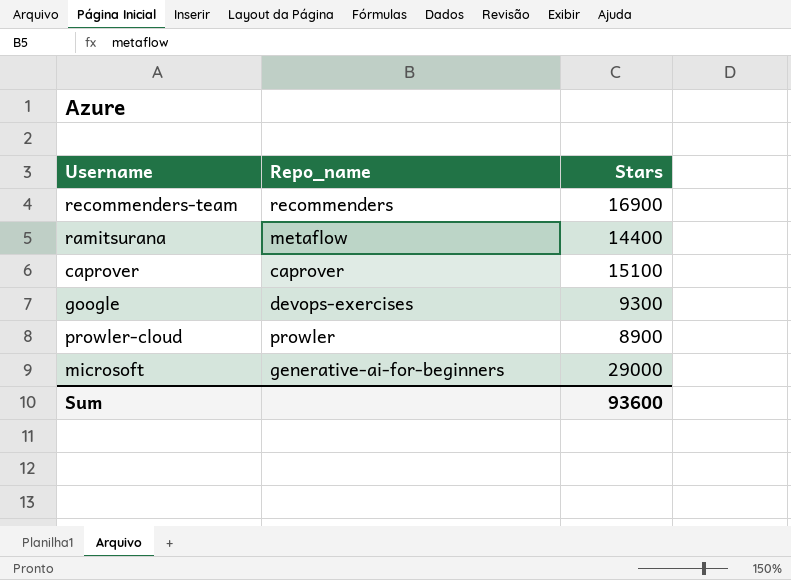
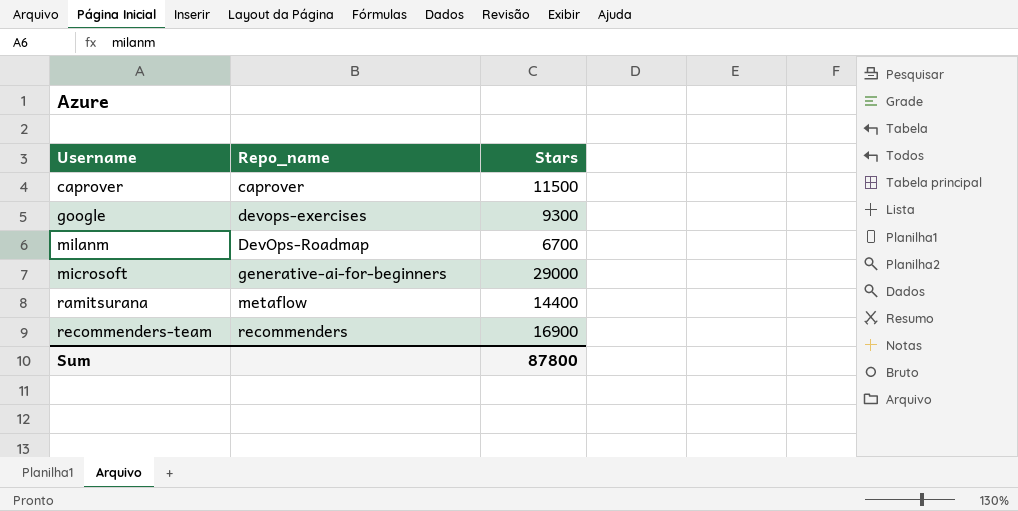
row order: none -> Repo_name ascending
row prowler-cloud: prowler | 8900 -> none
caprover | Stars: 15100 -> 11500
row milanm: none -> DevOps-Roadmap | 6700
Sum | Stars: 93600 -> 87800

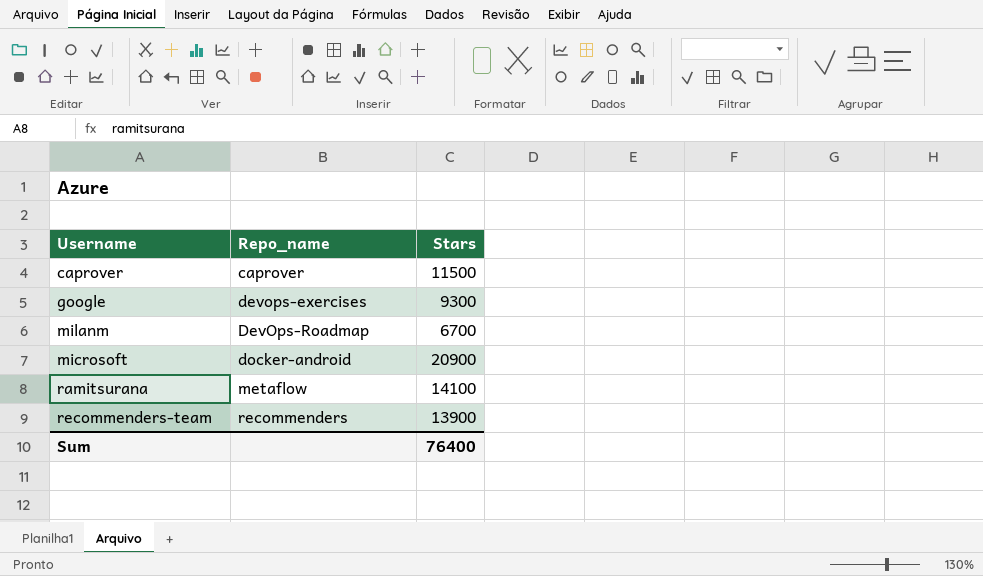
microsoft | Repo_name: generative-ai-for-beginners -> docker-android
microsoft | Stars: 29000 -> 20900
ramitsurana | Stars: 14400 -> 14100
recommenders-team | Stars: 16900 -> 13900
Sum | Stars: 87800 -> 76400

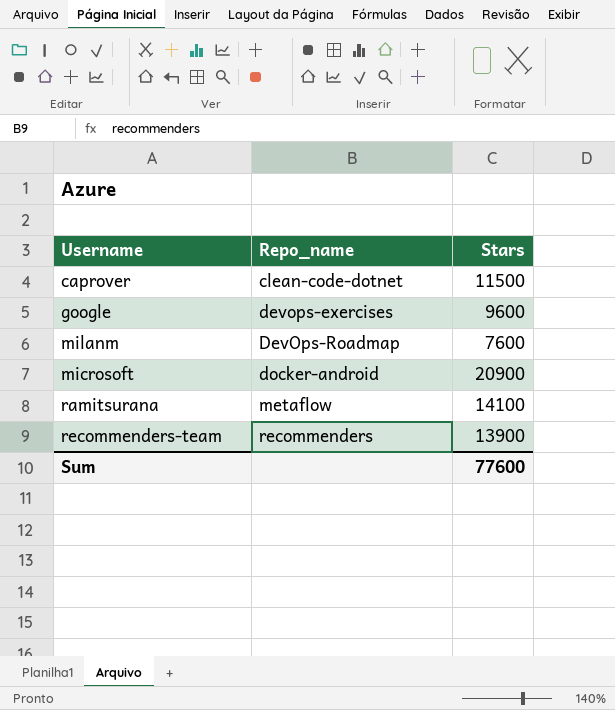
caprover | Repo_name: caprover -> clean-code-dotnet
google | Stars: 9300 -> 9600
milanm | Stars: 6700 -> 7600
Sum | Stars: 76400 -> 77600

